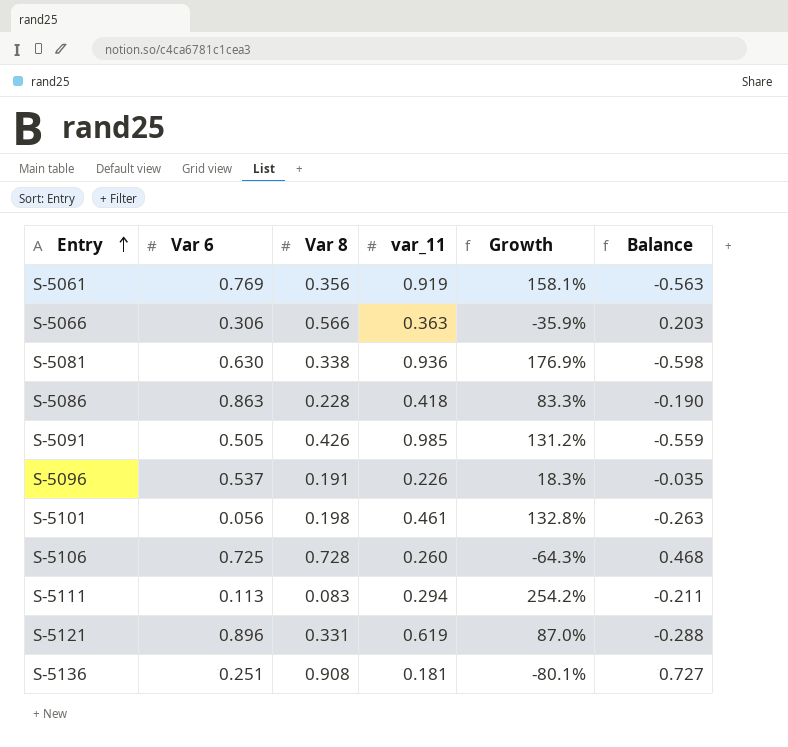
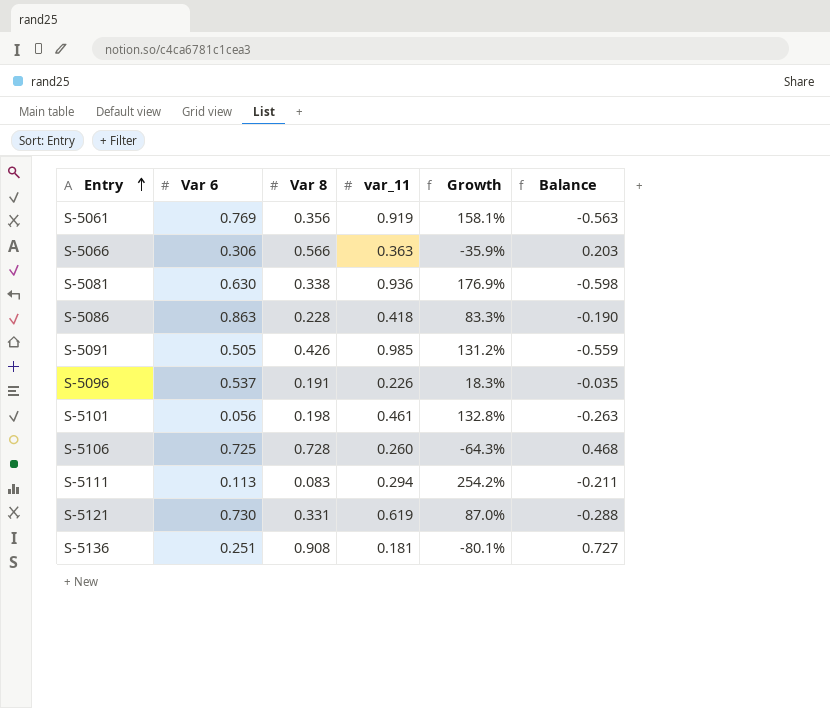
S-5121 | Var 6: 0.896 -> 0.730

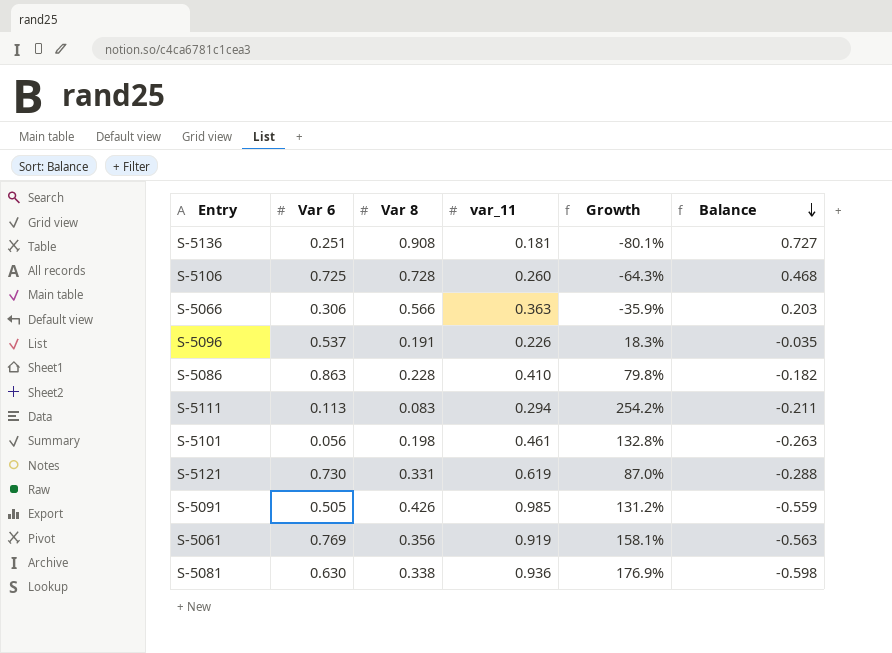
row order: Entry ascending -> Balance descending
S-5086 | var_11: 0.418 -> 0.410
S-5086 | Growth: 83.3% -> 79.8%
S-5086 | Balance: -0.190 -> -0.182

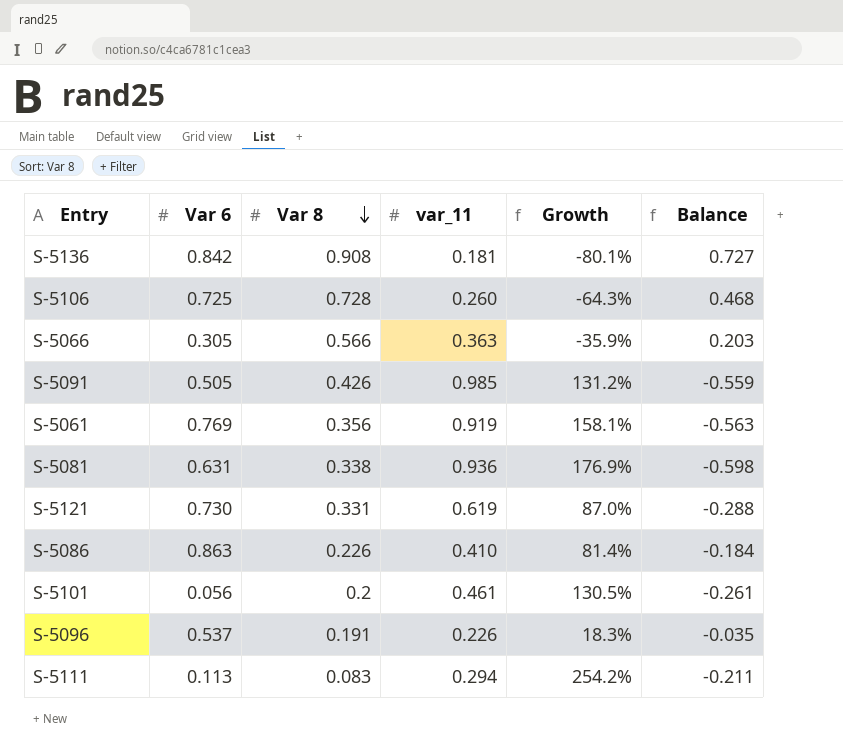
row order: Balance descending -> Var 8 descending
S-5136 | Var 6: 0.251 -> 0.842
S-5066 | Var 6: 0.306 -> 0.305
S-5081 | Var 6: 0.630 -> 0.631
S-5086 | Var 8: 0.228 -> 0.226
S-5086 | Growth: 79.8% -> 81.4%
S-5086 | Balance: -0.182 -> -0.184
S-5101 | Var 8: 0.198 -> 0.2
S-5101 | Growth: 132.8% -> 130.5%
S-5101 | Balance: -0.263 -> -0.261

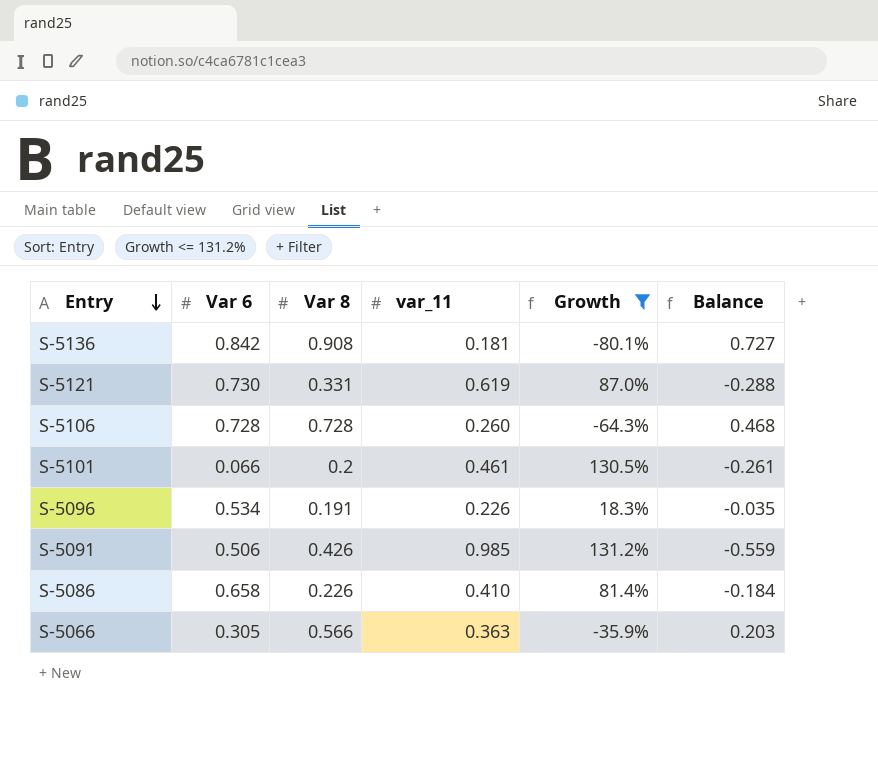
filter: none -> Growth <= 131.2%
row order: Var 8 descending -> Entry descending
S-5106 | Var 6: 0.725 -> 0.728
S-5101 | Var 6: 0.056 -> 0.066
S-5096 | Var 6: 0.537 -> 0.534
S-5091 | Var 6: 0.505 -> 0.506
S-5086 | Var 6: 0.863 -> 0.658

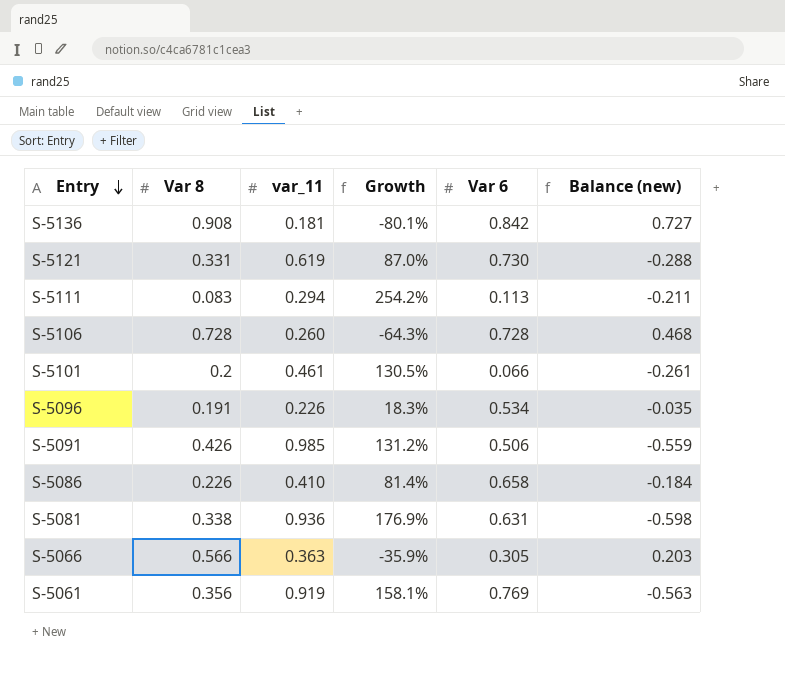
filter: Growth <= 131.2% -> none
column Var 6 | position: 2 -> 5
column name: Balance -> Balance (new)

